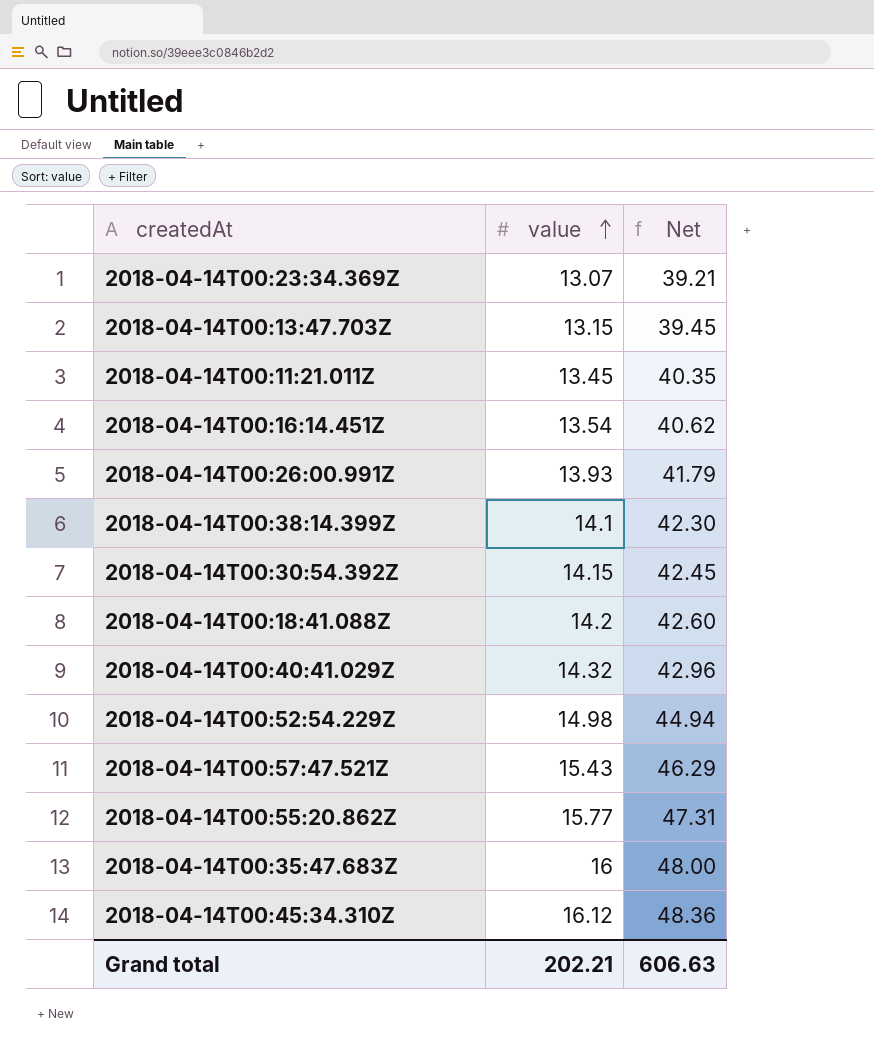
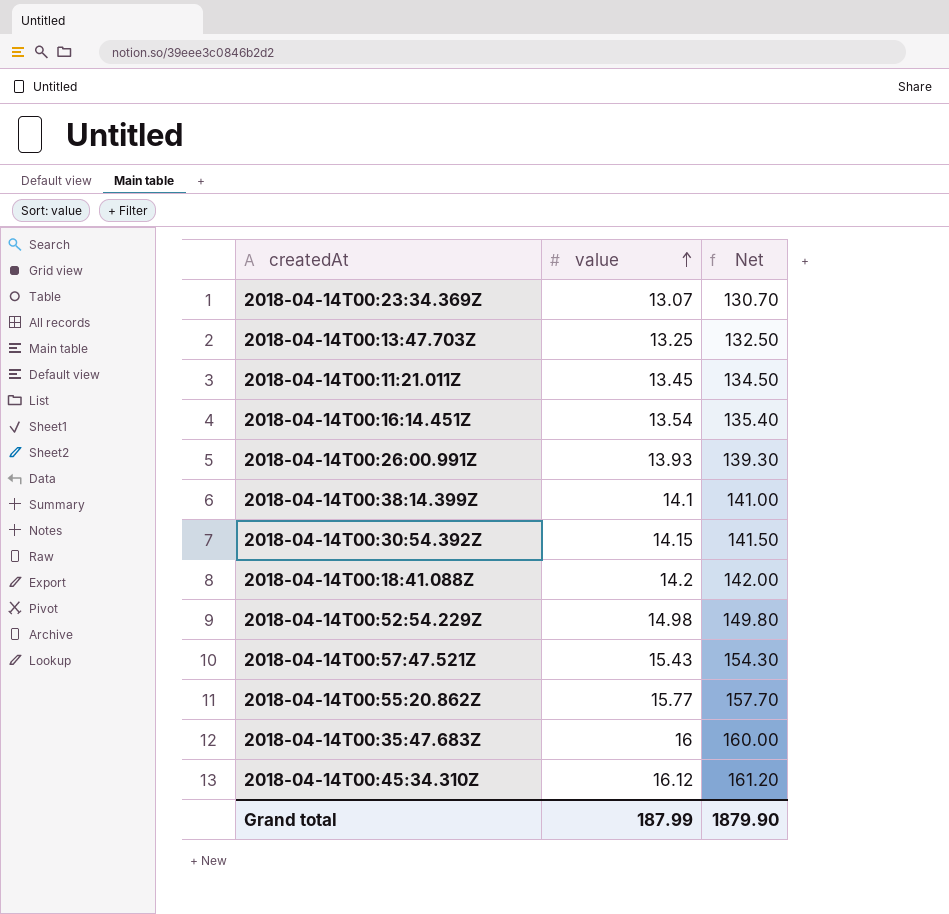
column Net | formula: [value] * 3 -> [value] * 10
row 2018-04-14T00:40:41.029Z: 14.32 | 42.96 -> none
2018-04-14T00:13:47.703Z | value: 13.15 -> 13.25
Grand total | value: 202.21 -> 187.99
Grand total | Net: 606.63 -> 1879.90

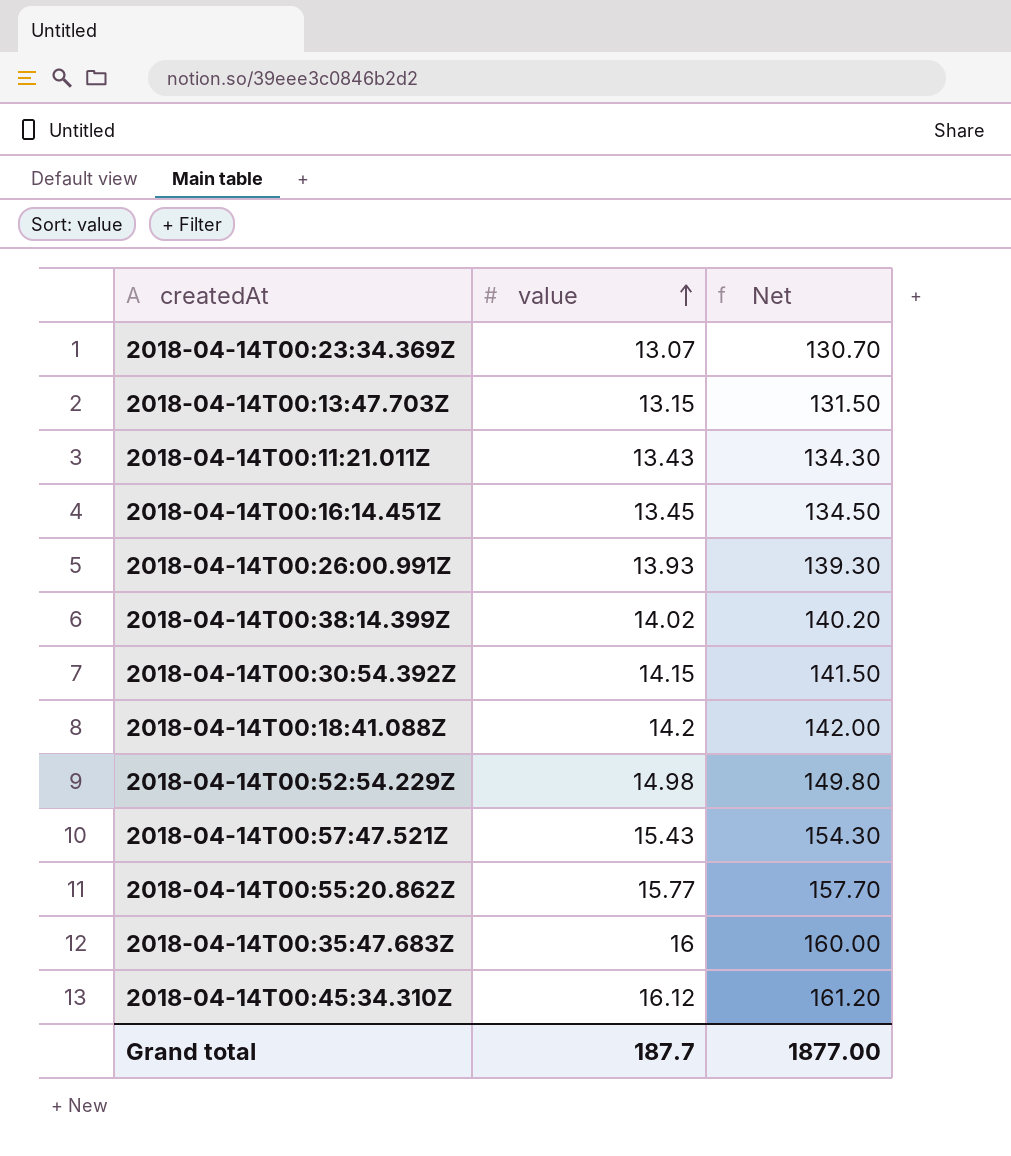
2018-04-14T00:13:47.703Z | value: 13.25 -> 13.15
2018-04-14T00:13:47.703Z | Net: 132.50 -> 131.50
2018-04-14T00:11:21.011Z | value: 13.45 -> 13.43
2018-04-14T00:11:21.011Z | Net: 134.50 -> 134.30
2018-04-14T00:16:14.451Z | value: 13.54 -> 13.45
2018-04-14T00:16:14.451Z | Net: 135.40 -> 134.50
2018-04-14T00:38:14.399Z | value: 14.1 -> 14.02
2018-04-14T00:38:14.399Z | Net: 141.00 -> 140.20
Grand total | value: 187.99 -> 187.7
Grand total | Net: 1879.90 -> 1877.00

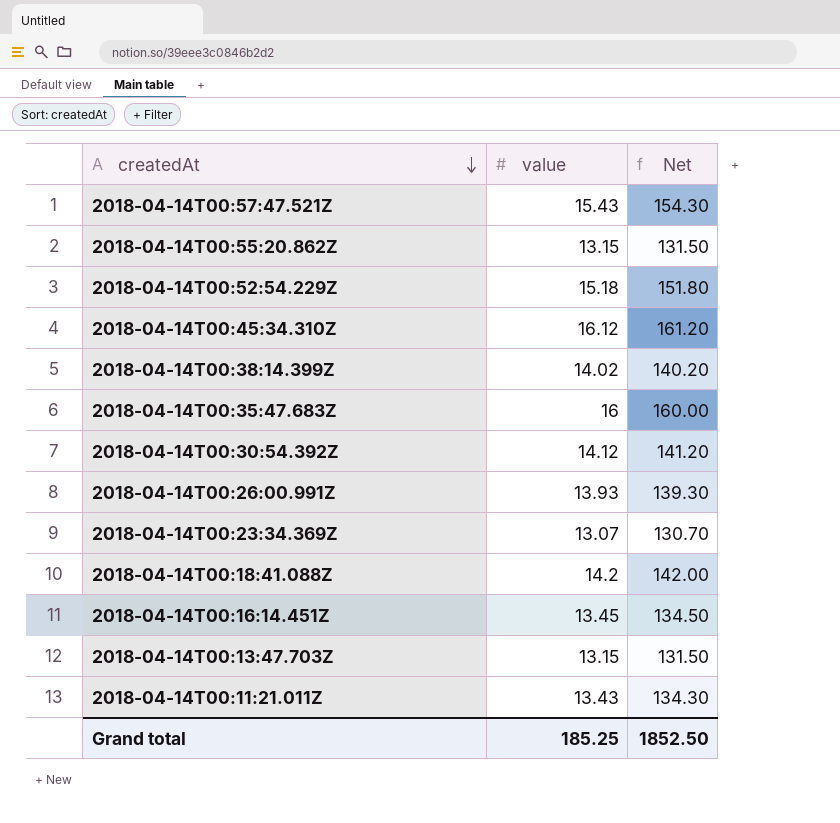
row order: value ascending -> createdAt descending
2018-04-14T00:55:20.862Z | value: 15.77 -> 13.15
2018-04-14T00:55:20.862Z | Net: 157.70 -> 131.50
2018-04-14T00:52:54.229Z | value: 14.98 -> 15.18
2018-04-14T00:52:54.229Z | Net: 149.80 -> 151.80
2018-04-14T00:30:54.392Z | value: 14.15 -> 14.12
2018-04-14T00:30:54.392Z | Net: 141.50 -> 141.20
Grand total | value: 187.7 -> 185.25
Grand total | Net: 1877.00 -> 1852.50

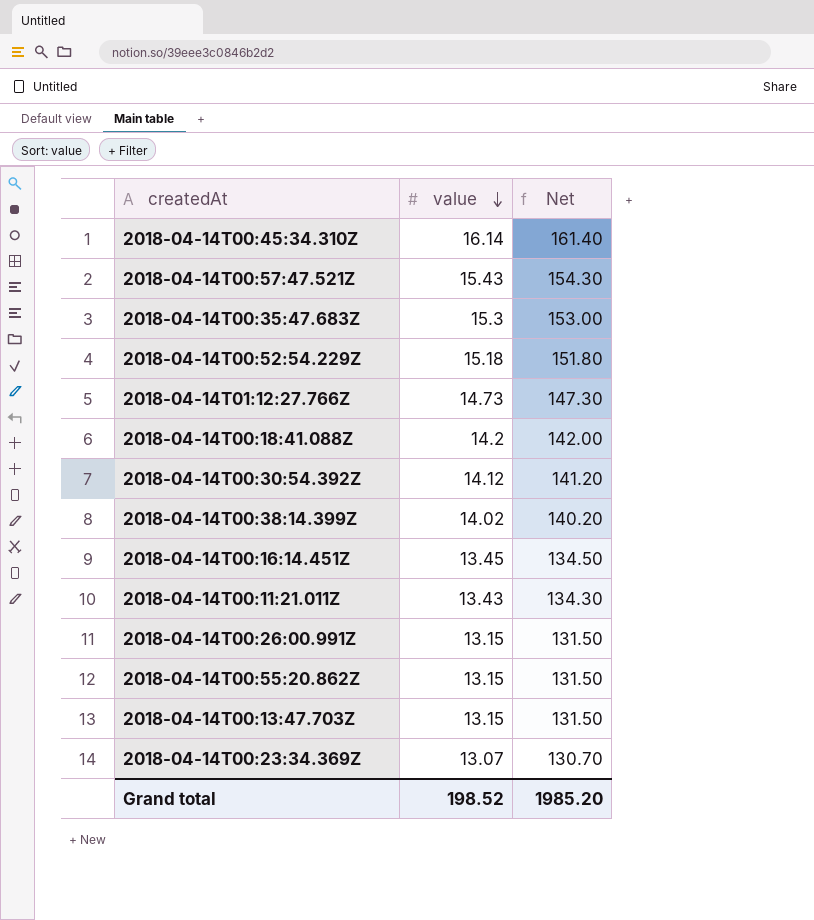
row order: createdAt descending -> value descending
2018-04-14T00:45:34.310Z | value: 16.12 -> 16.14
2018-04-14T00:45:34.310Z | Net: 161.20 -> 161.40
2018-04-14T00:35:47.683Z | value: 16 -> 15.3
2018-04-14T00:35:47.683Z | Net: 160.00 -> 153.00
row 2018-04-14T01:12:27.766Z: none -> 14.73 | 147.30
2018-04-14T00:26:00.991Z | value: 13.93 -> 13.15
2018-04-14T00:26:00.991Z | Net: 139.30 -> 131.50
Grand total | value: 185.25 -> 198.52
Grand total | Net: 1852.50 -> 1985.20

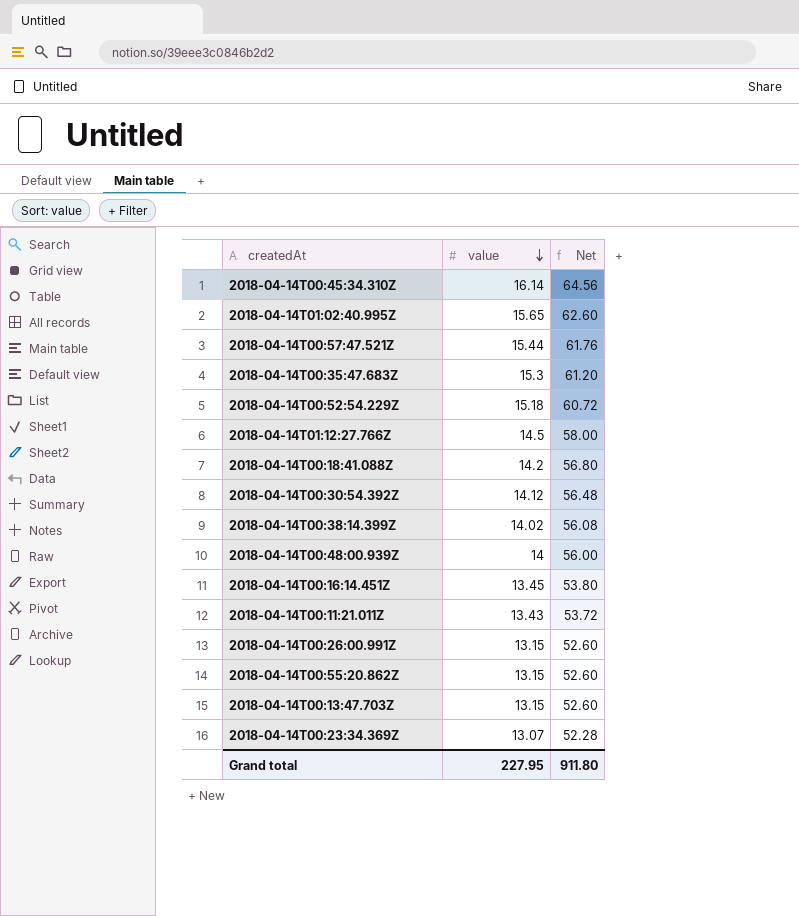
column Net | formula: [value] * 10 -> [value] * 4
row 2018-04-14T01:02:40.995Z: none -> 15.65 | 62.60
2018-04-14T00:57:47.521Z | value: 15.43 -> 15.44
2018-04-14T01:12:27.766Z | value: 14.73 -> 14.5
row 2018-04-14T00:48:00.939Z: none -> 14 | 56.00
Grand total | value: 198.52 -> 227.95
Grand total | Net: 1985.20 -> 911.80

